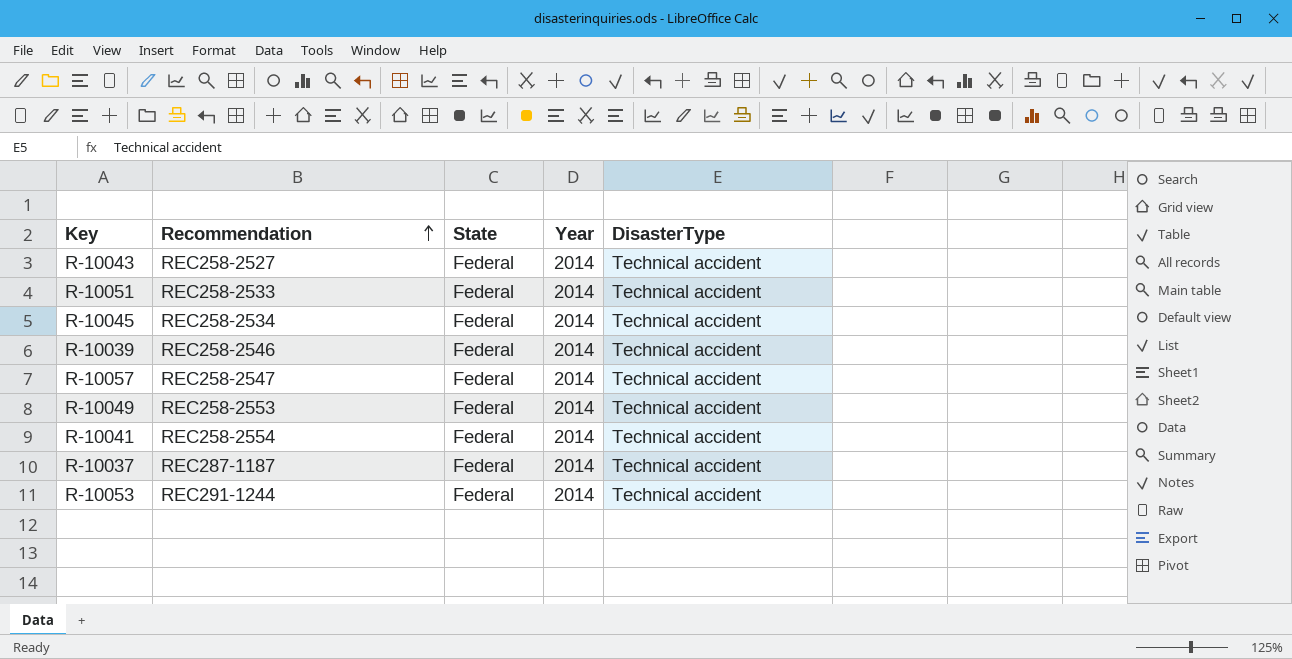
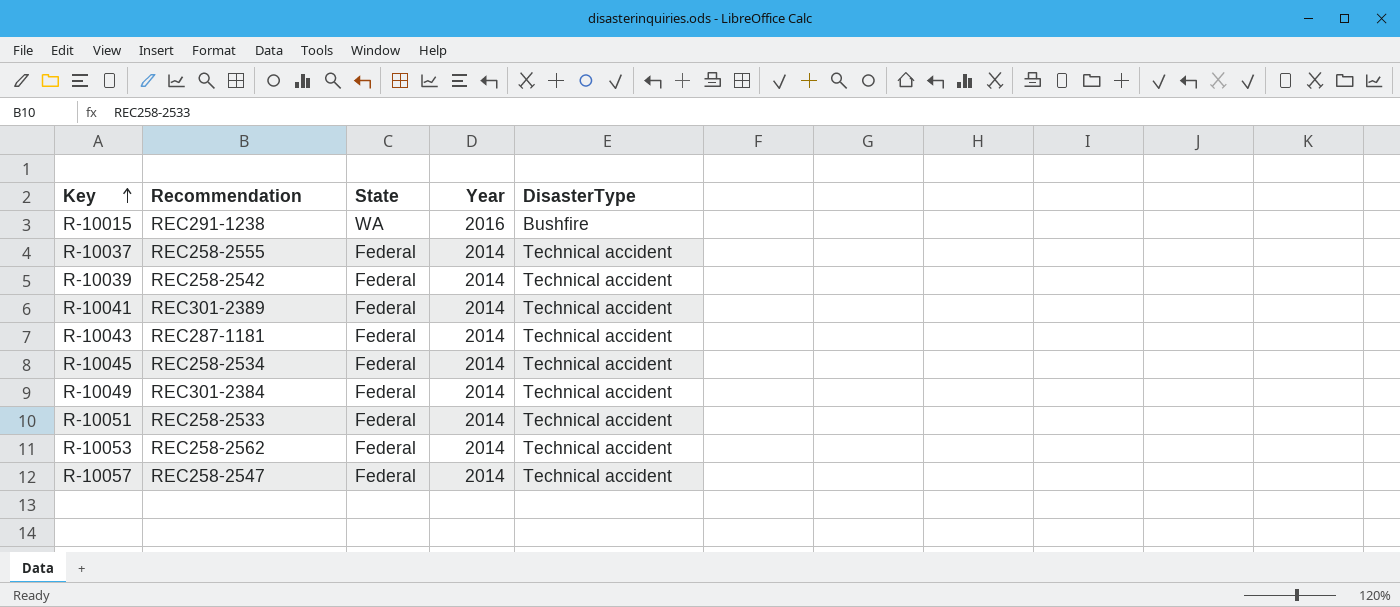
row order: Recommendation ascending -> Key ascending
row R-10015: none -> REC291-1238 | WA | 2016 | Bushfire
R-10037 | Recommendation: REC287-1187 -> REC258-2555
R-10039 | Recommendation: REC258-2546 -> REC258-2542
R-10041 | Recommendation: REC258-2554 -> REC301-2389
R-10043 | Recommendation: REC258-2527 -> REC287-1181
R-10049 | Recommendation: REC258-2553 -> REC301-2384
R-10053 | Recommendation: REC291-1244 -> REC258-2562

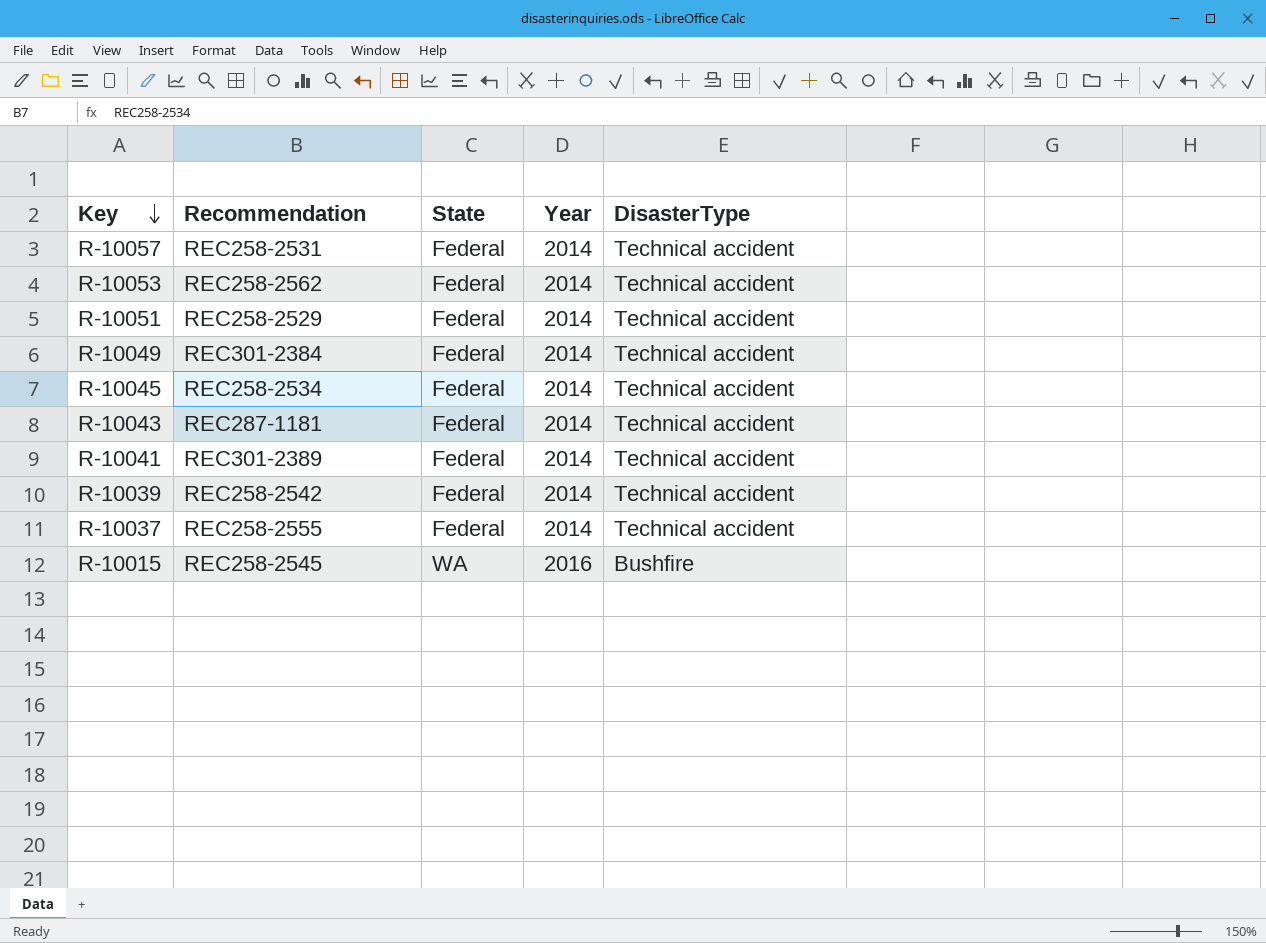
row order: Key ascending -> Key descending
R-10057 | Recommendation: REC258-2547 -> REC258-2531
R-10051 | Recommendation: REC258-2533 -> REC258-2529
R-10015 | Recommendation: REC291-1238 -> REC258-2545

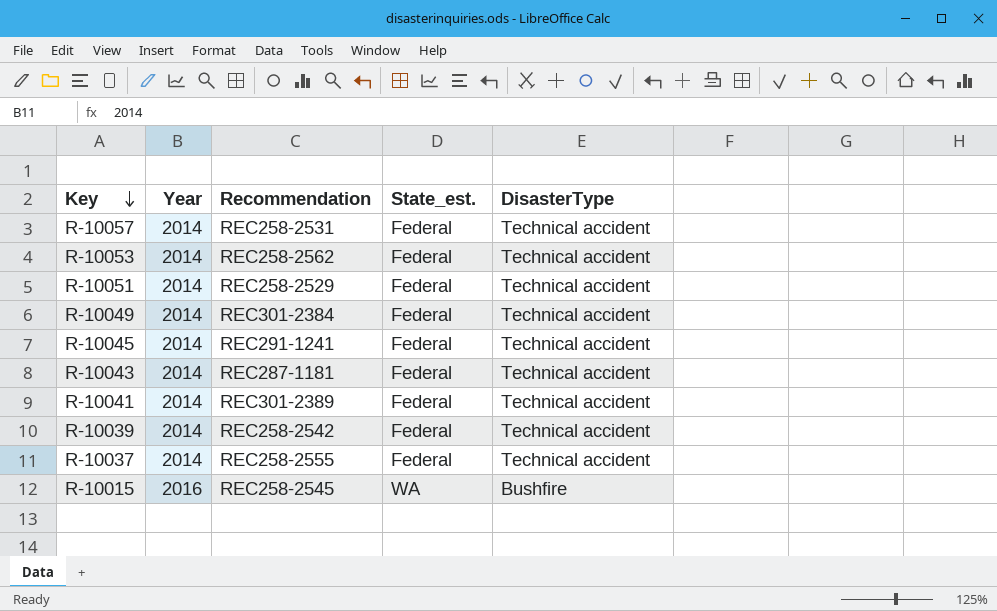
column Year | position: 4 -> 2
column name: State -> State_est.
R-10045 | Recommendation: REC258-2534 -> REC291-1241

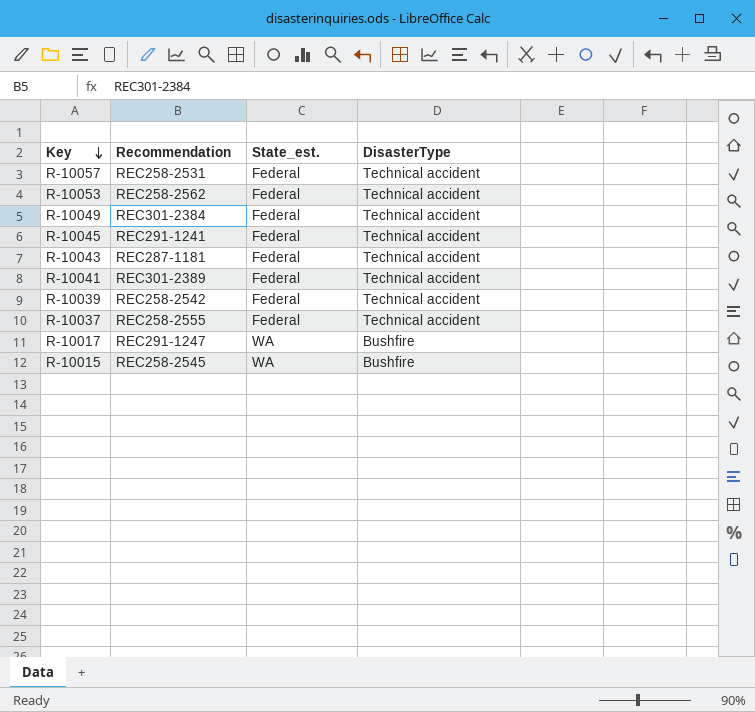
column Year | position: 2 -> none
row R-10051: 2014 | REC258-2529 | Federal | Technical accident -> none
row R-10017: none -> REC291-1247 | WA | Bushfire

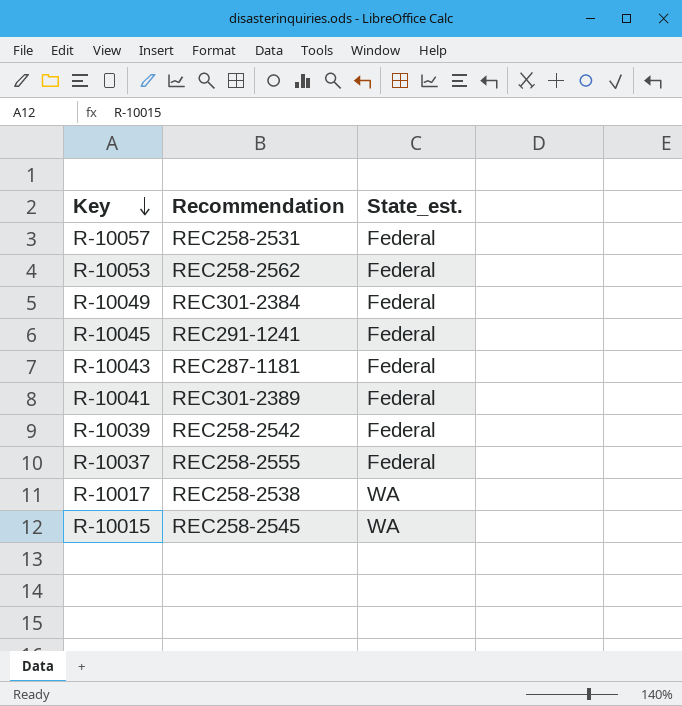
column DisasterType | position: 4 -> none
R-10017 | Recommendation: REC291-1247 -> REC258-2538

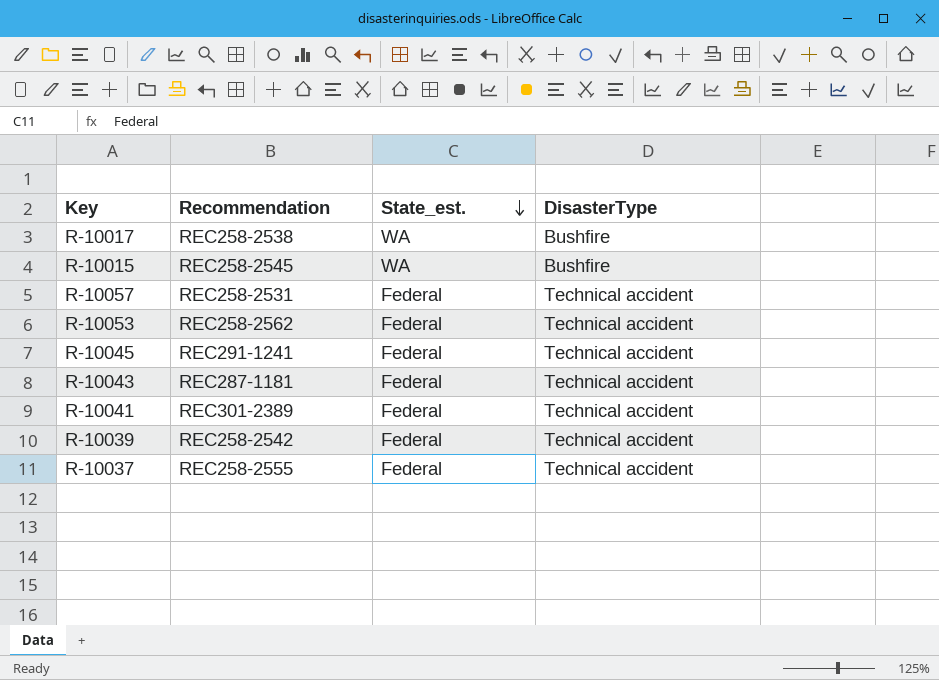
row order: Key descending -> State_est. descending
column DisasterType | position: none -> 4
row R-10049: REC301-2384 | Federal -> none

